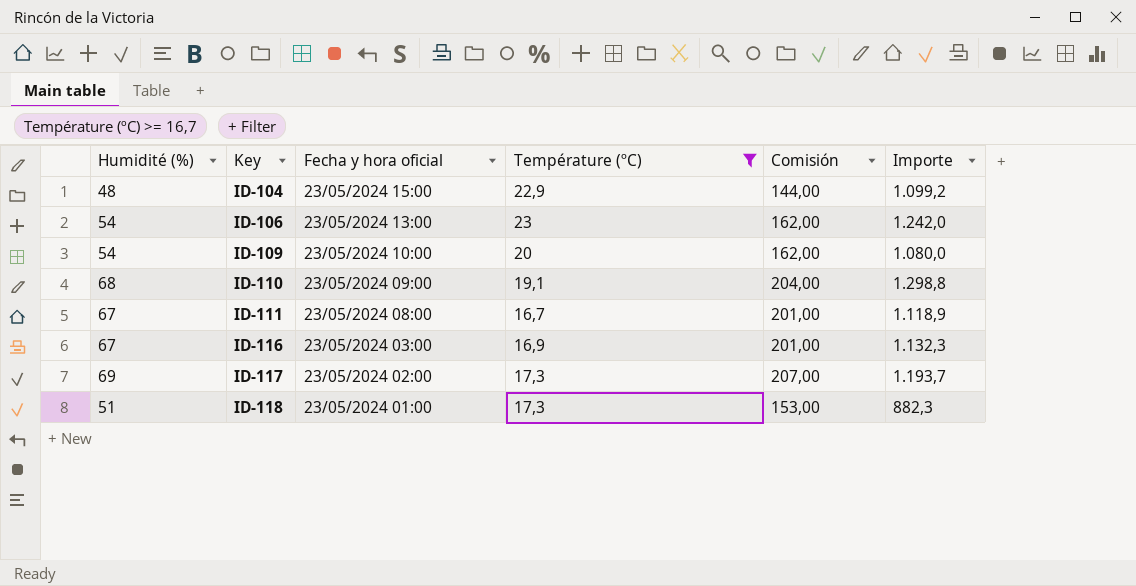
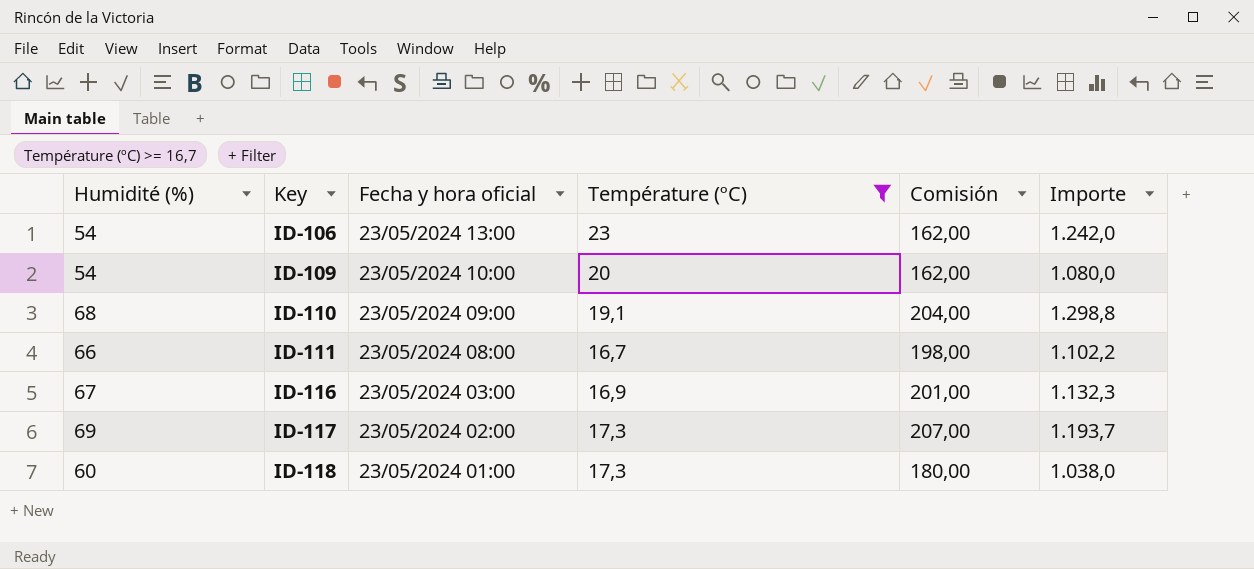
row ID-104: 48 | 23/05/2024 15:00 | 22,9 | 144,00 | 1.099,2 -> none
ID-111 | Humidité (%): 67 -> 66
ID-111 | Comisión: 201,00 -> 198,00
ID-111 | Importe: 1.118,9 -> 1.102,2
ID-118 | Humidité (%): 51 -> 60
ID-118 | Comisión: 153,00 -> 180,00
ID-118 | Importe: 882,3 -> 1.038,0

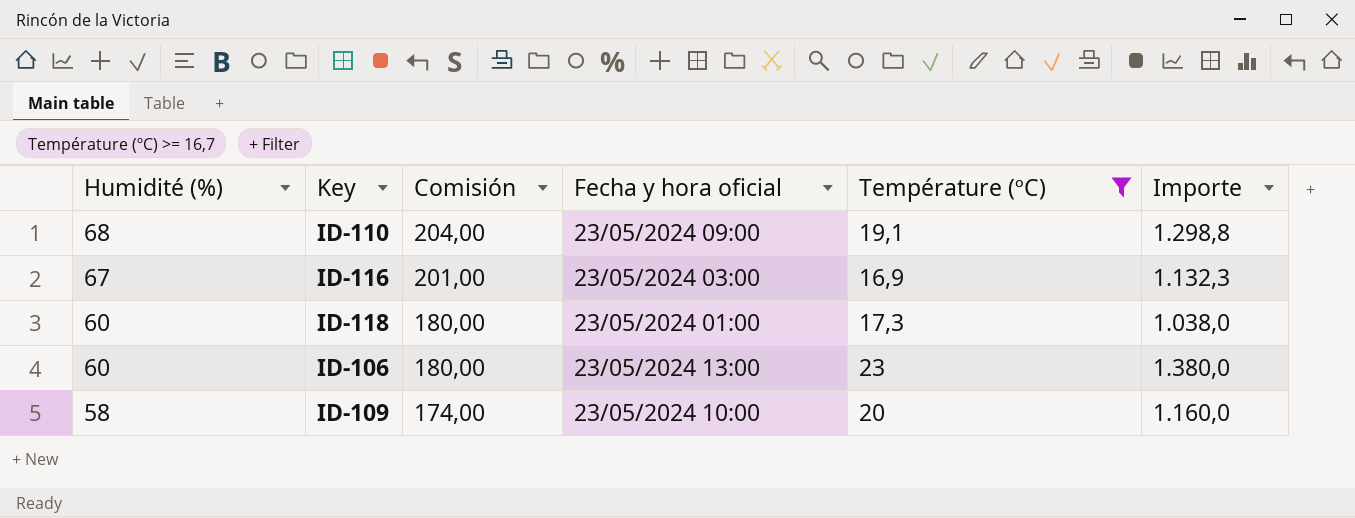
row order: Key ascending -> Humidité (%) descending
column Comisión | position: 5 -> 3
row ID-111: 66 | 23/05/2024 08:00 | 16,7 | 198,00 | 1.102,2 -> none
row ID-117: 69 | 23/05/2024 02:00 | 17,3 | 207,00 | 1.193,7 -> none
ID-106 | Humidité (%): 54 -> 60
ID-106 | Comisión: 162,00 -> 180,00
ID-106 | Importe: 1.242,0 -> 1.380,0
ID-109 | Humidité (%): 54 -> 58
ID-109 | Comisión: 162,00 -> 174,00
ID-109 | Importe: 1.080,0 -> 1.160,0

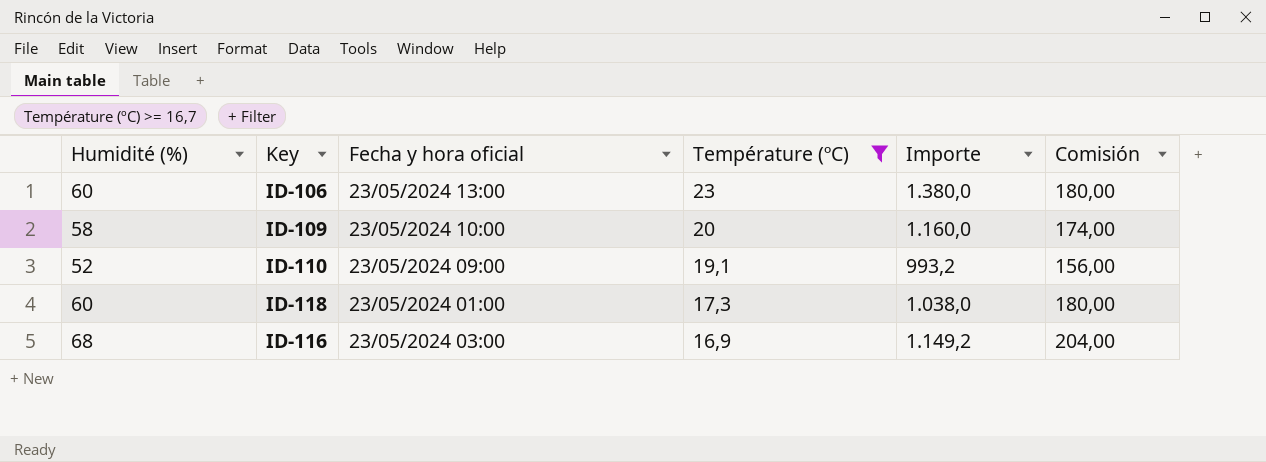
row order: Humidité (%) descending -> Température (ºC) descending
column Comisión | position: 3 -> 6
ID-110 | Humidité (%): 68 -> 52
ID-110 | Importe: 1.298,8 -> 993,2
ID-110 | Comisión: 204,00 -> 156,00
ID-116 | Humidité (%): 67 -> 68
ID-116 | Importe: 1.132,3 -> 1.149,2
ID-116 | Comisión: 201,00 -> 204,00

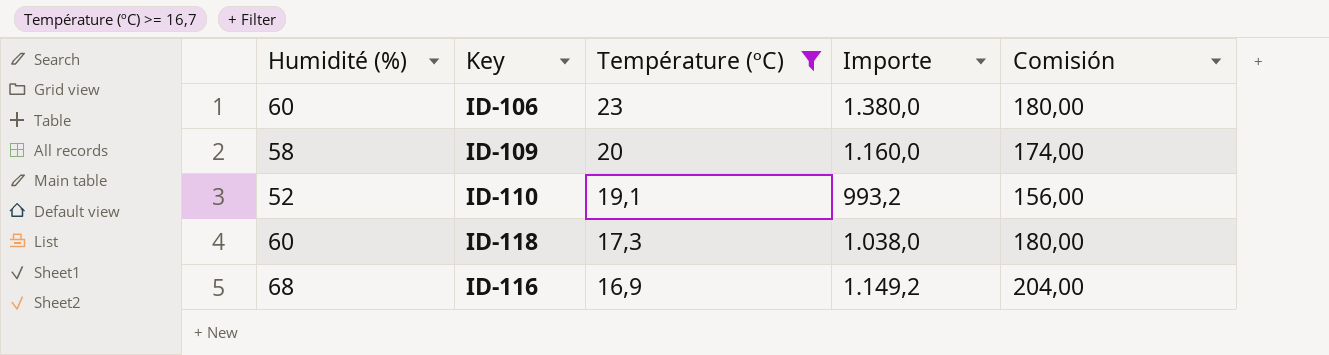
column Fecha y hora oficial | position: 3 -> none

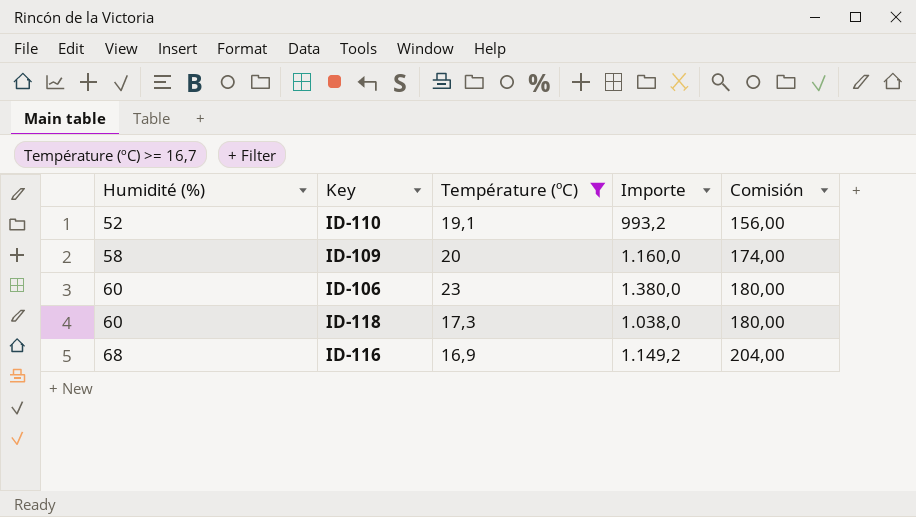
row order: Température (ºC) descending -> Humidité (%) ascending

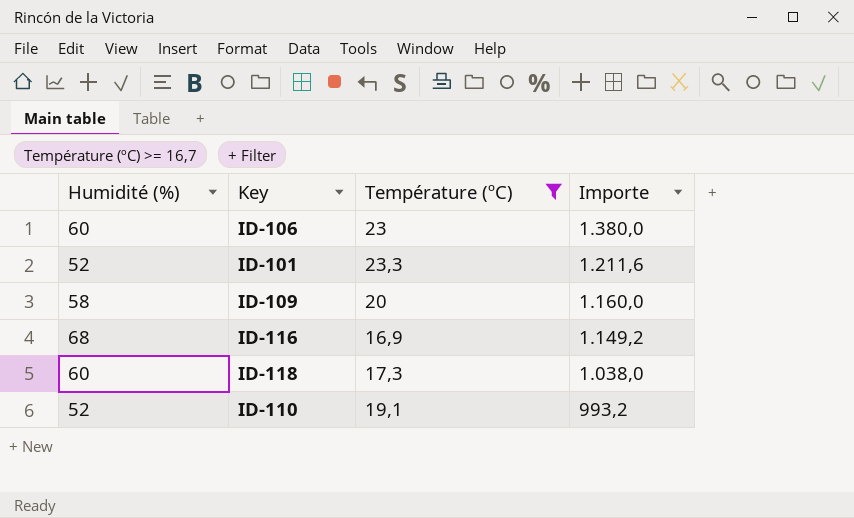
row order: Humidité (%) ascending -> Importe descending
column Comisión | formula: [Humidité (%)] * 3 -> none
row ID-101: none -> 52 | 23,3 | 1.211,6

